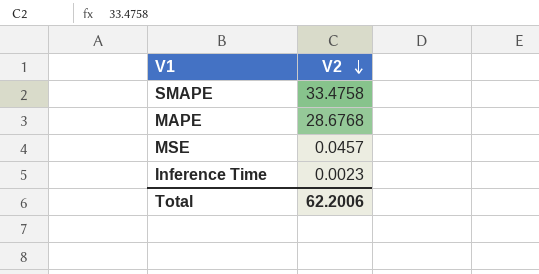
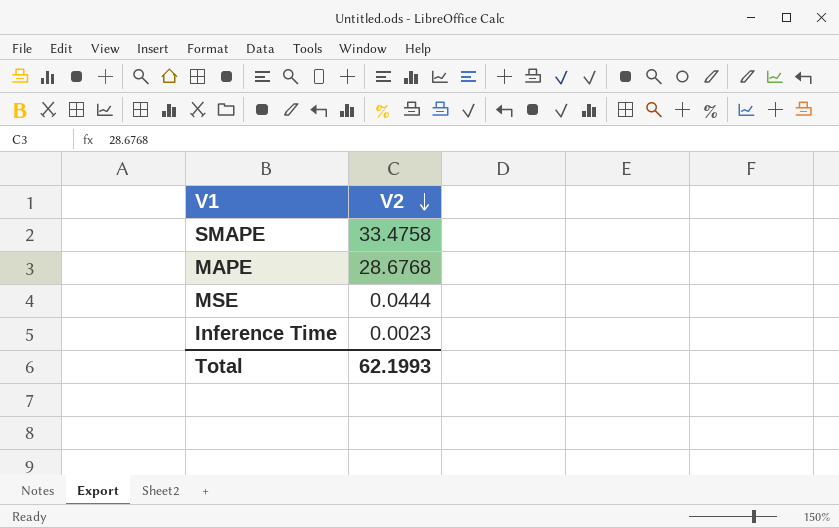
MSE | V2: 0.0457 -> 0.0444
Total | V2: 62.2006 -> 62.1993

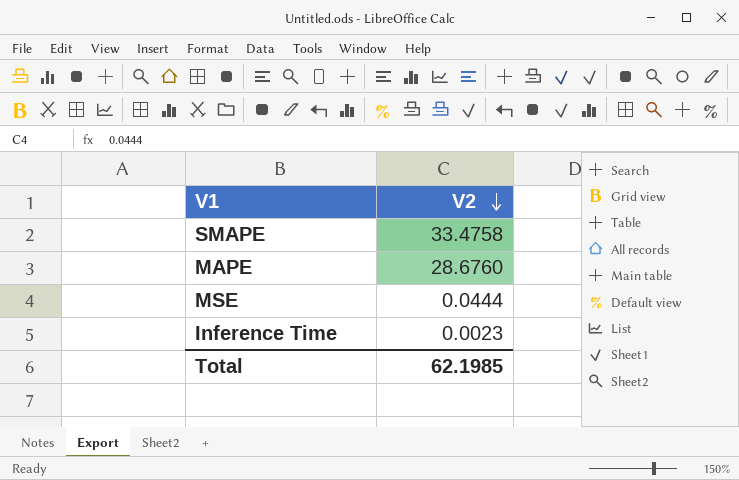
MAPE | V2: 28.6768 -> 28.6760
Total | V2: 62.1993 -> 62.1985

